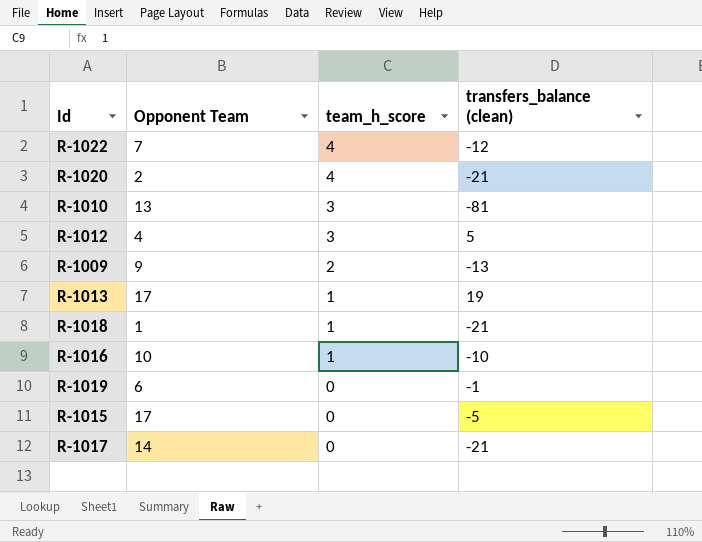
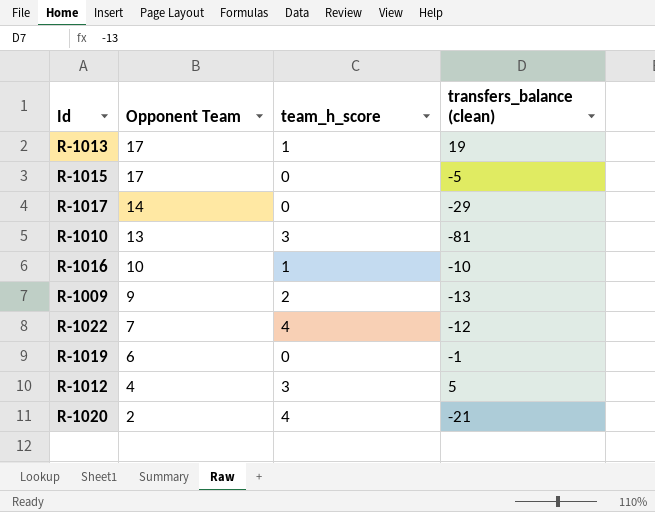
row order: team_h_score descending -> Opponent Team descending
row R-1018: 1 | 1 | -21 -> none
R-1017 | transfers_balance (clean): -21 -> -29

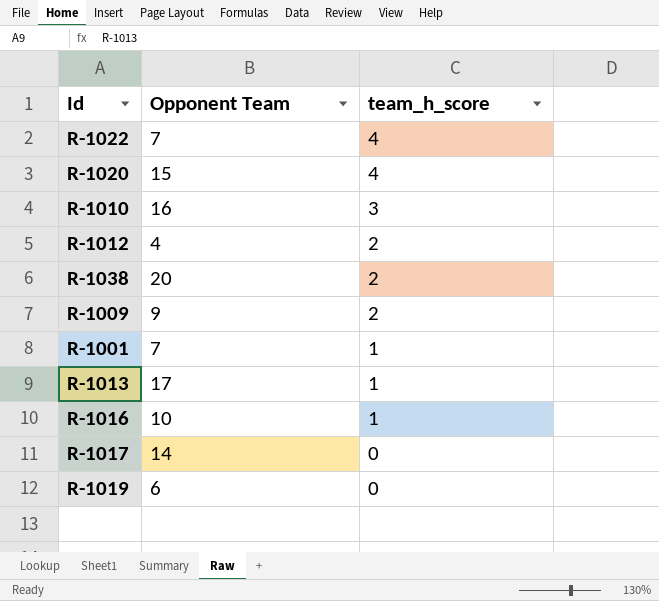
row order: Opponent Team descending -> team_h_score descending
column transfers_balance (clean) | position: 4 -> none
row R-1015: 17 | 0 | -5 -> none
R-1020 | Opponent Team: 2 -> 15
R-1010 | Opponent Team: 13 -> 16
R-1012 | team_h_score: 3 -> 2
row R-1038: none -> 20 | 2
row R-1001: none -> 7 | 1

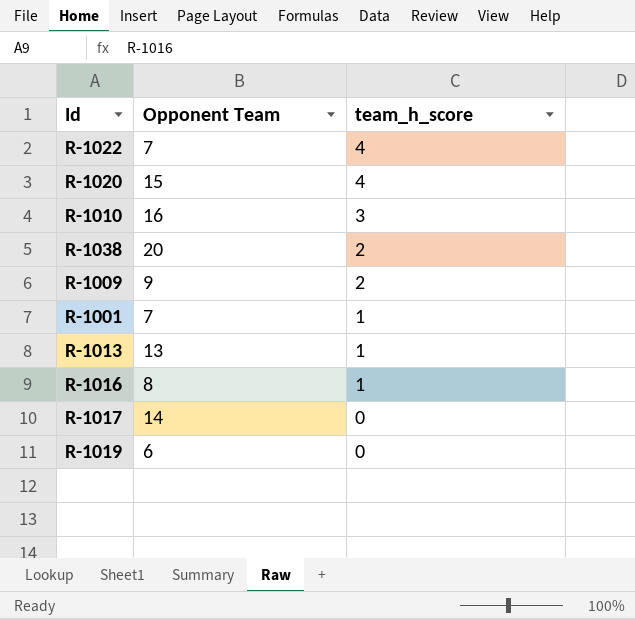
row R-1012: 4 | 2 -> none
R-1013 | Opponent Team: 17 -> 13
R-1016 | Opponent Team: 10 -> 8

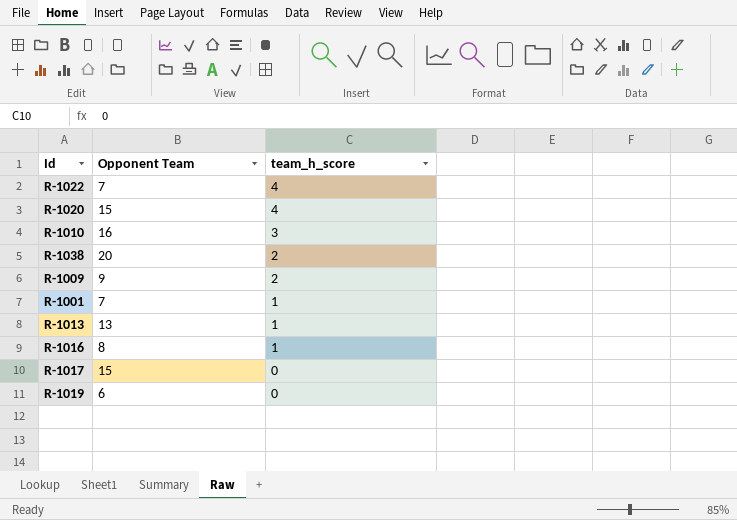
R-1017 | Opponent Team: 14 -> 15

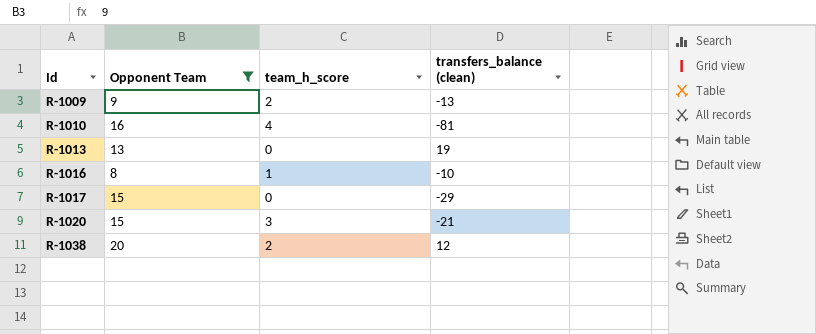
filter: none -> Opponent Team >= 8
row order: team_h_score descending -> Id ascending
column transfers_balance (clean) | position: none -> 4
R-1010 | team_h_score: 3 -> 4
R-1013 | team_h_score: 1 -> 0
R-1020 | team_h_score: 4 -> 3

